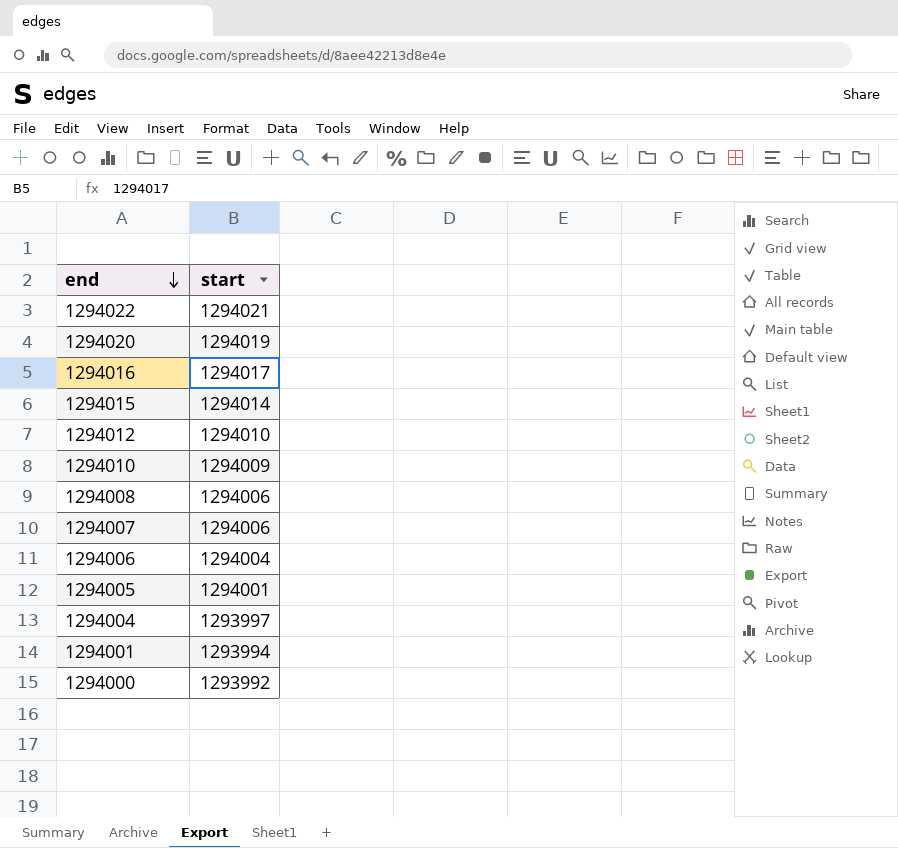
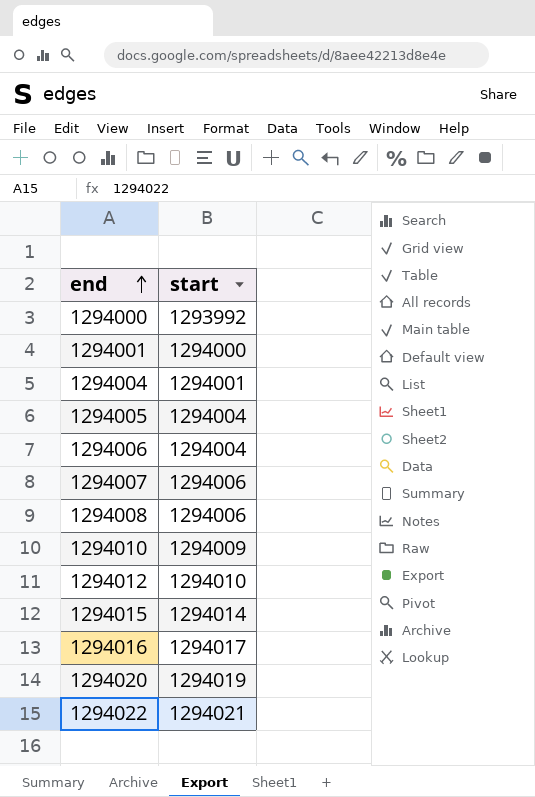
row order: end descending -> end ascending
1294001 | start: 1293994 -> 1294000
1294004 | start: 1293997 -> 1294001
1294005 | start: 1294001 -> 1294004

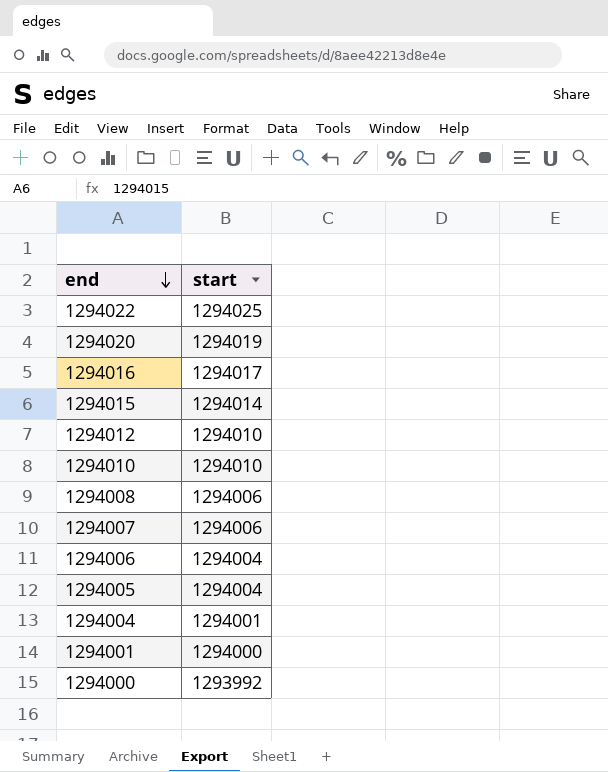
row order: end ascending -> end descending
1294022 | start: 1294021 -> 1294025
1294010 | start: 1294009 -> 1294010

